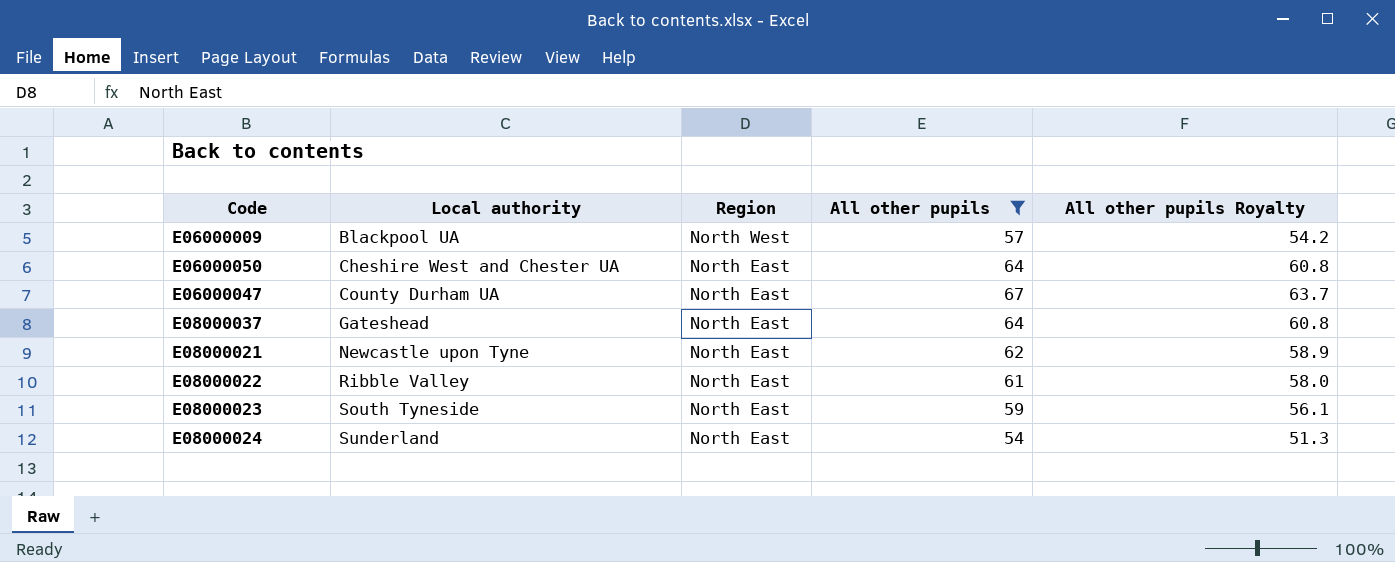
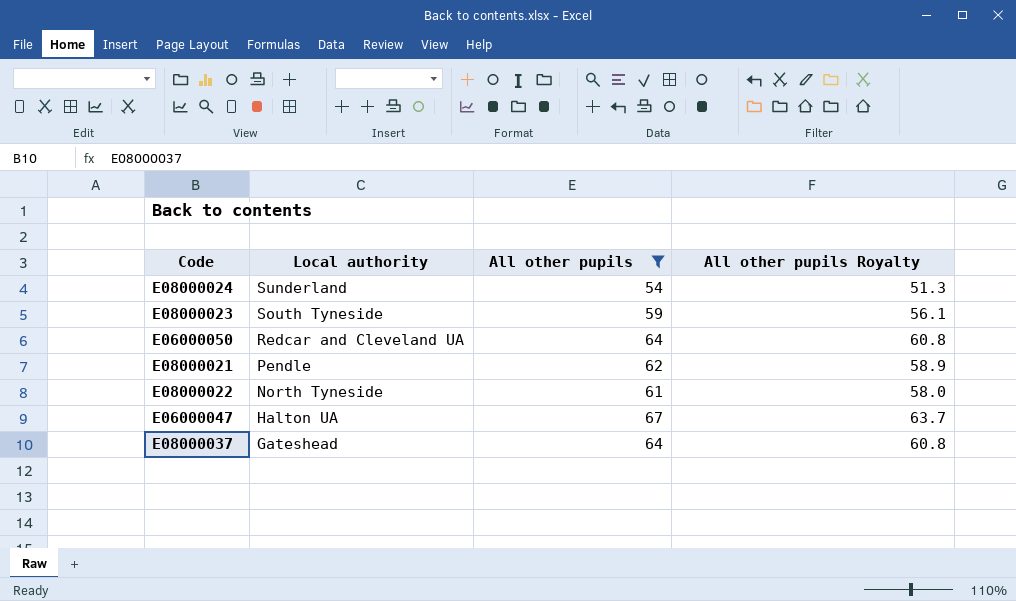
row order: Local authority ascending -> Local authority descending
column Region | position: 3 -> none
row E06000009: Blackpool UA | North West | 57 | 54.2 -> none
E06000050 | Local authority: Cheshire West and Chester UA -> Redcar and Cleveland UA
E08000021 | Local authority: Newcastle upon Tyne -> Pendle
E08000022 | Local authority: Ribble Valley -> North Tyneside
E06000047 | Local authority: County Durham UA -> Halton UA

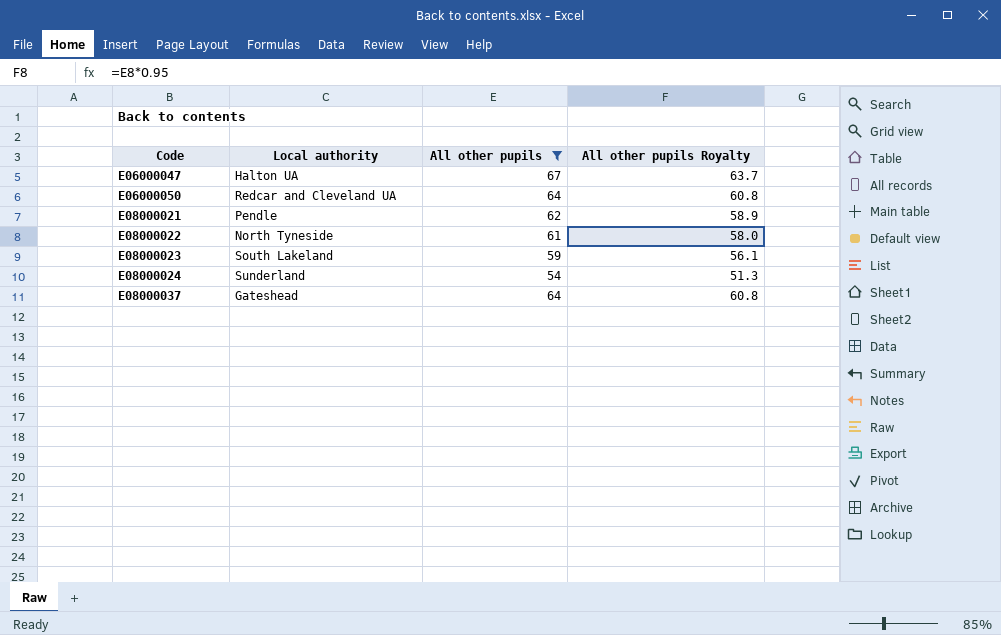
row order: Local authority descending -> Code ascending
E08000023 | Local authority: South Tyneside -> South Lakeland

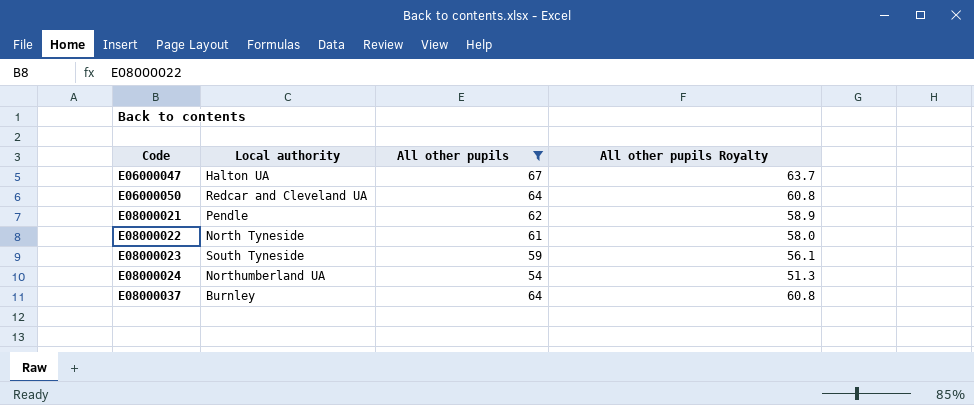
E08000023 | Local authority: South Lakeland -> South Tyneside
E08000024 | Local authority: Sunderland -> Northumberland UA
E08000037 | Local authority: Gateshead -> Burnley

